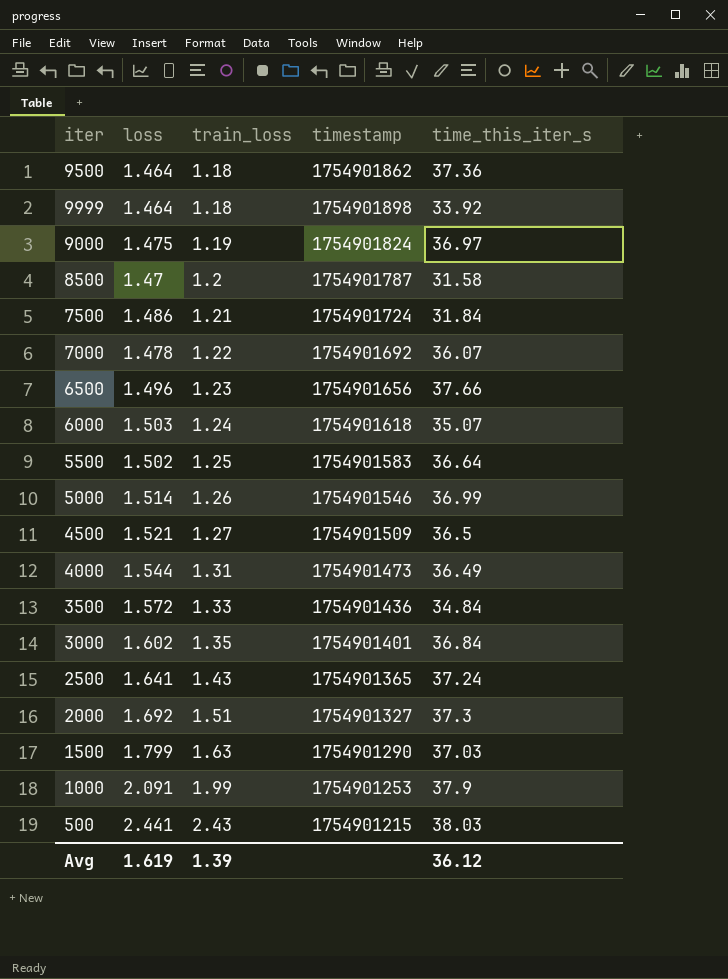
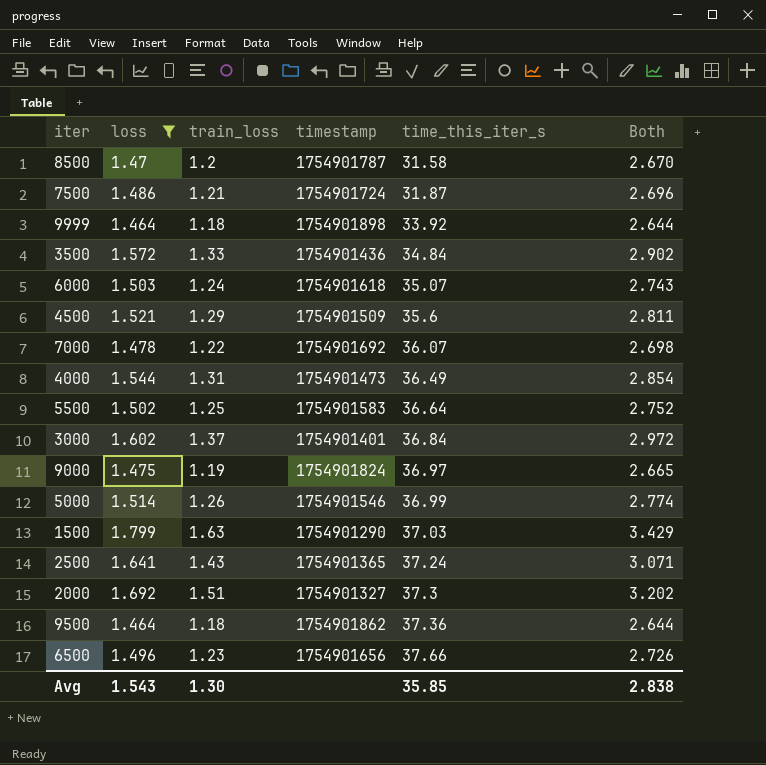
filter: none -> loss <= 1.799
row order: train_loss ascending -> time_this_iter_s ascending
column Both | formula: none -> [loss] + [train_loss]
7500 | time_this_iter_s: 31.84 -> 31.87
4500 | train_loss: 1.27 -> 1.29
4500 | time_this_iter_s: 36.5 -> 35.6
3000 | train_loss: 1.35 -> 1.37
Avg | loss: 1.619 -> 1.543
Avg | train_loss: 1.39 -> 1.30
Avg | time_this_iter_s: 36.12 -> 35.85

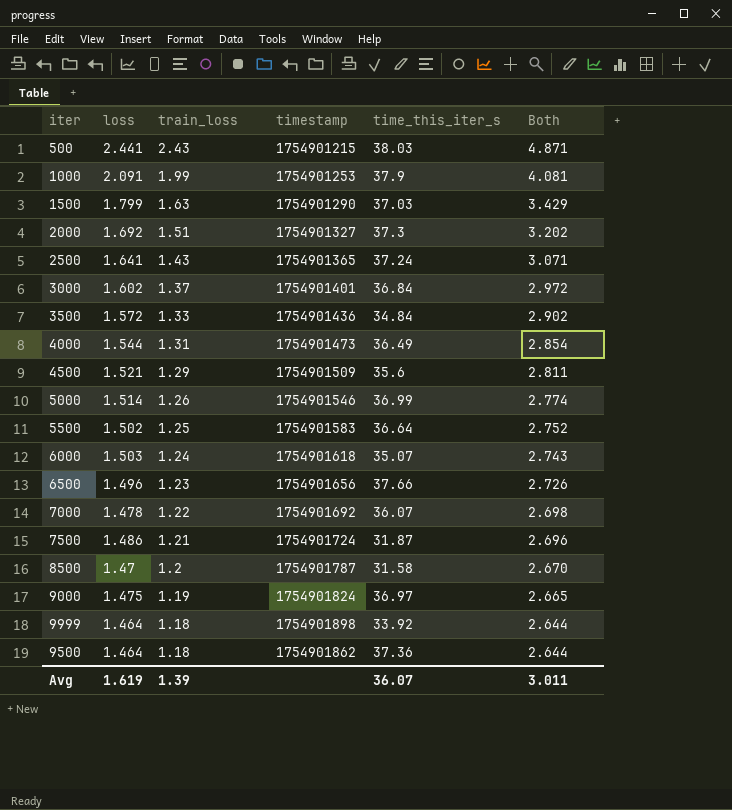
filter: loss <= 1.799 -> none
row order: time_this_iter_s ascending -> train_loss descending
Avg | loss: 1.543 -> 1.619
Avg | train_loss: 1.30 -> 1.39
Avg | time_this_iter_s: 35.85 -> 36.07
Avg | Both: 2.838 -> 3.011

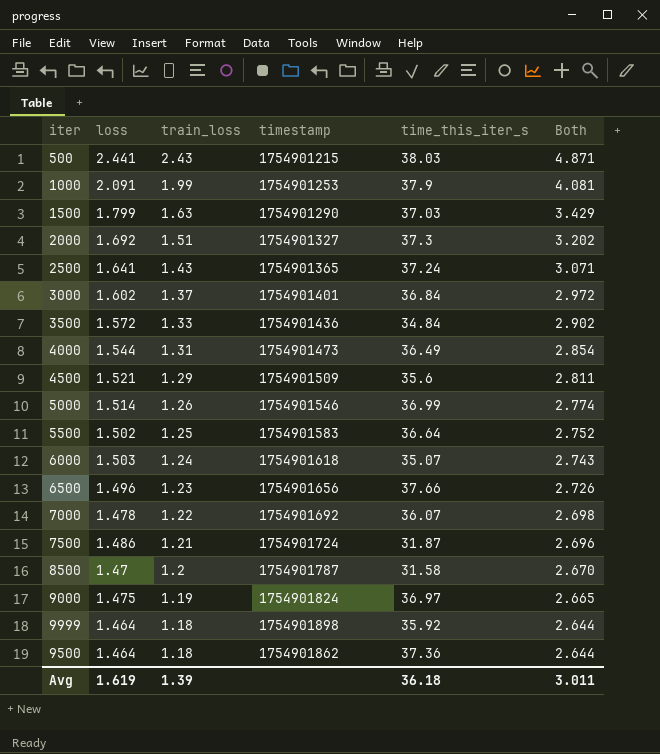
9999 | time_this_iter_s: 33.92 -> 35.92
Avg | time_this_iter_s: 36.07 -> 36.18

